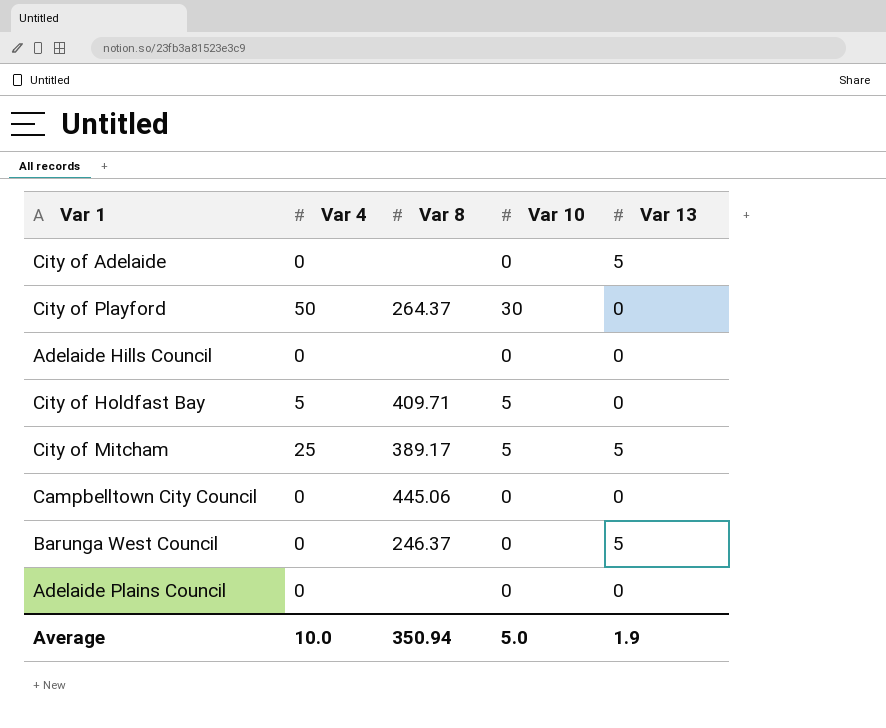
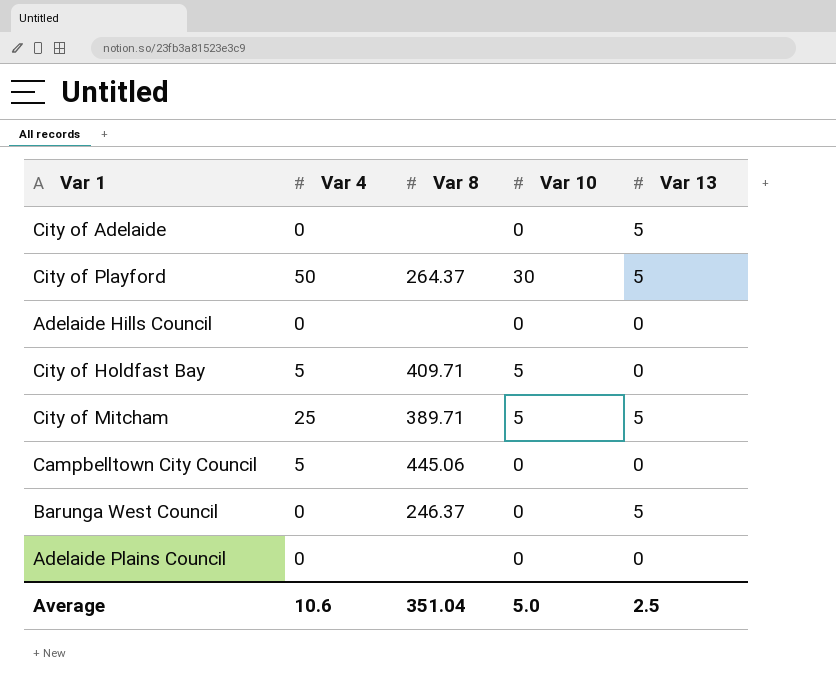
City of Playford | Var 13: 0 -> 5
City of Mitcham | Var 8: 389.17 -> 389.71
Campbelltown City Council | Var 4: 0 -> 5
Average | Var 4: 10.0 -> 10.6
Average | Var 8: 350.94 -> 351.04
Average | Var 13: 1.9 -> 2.5

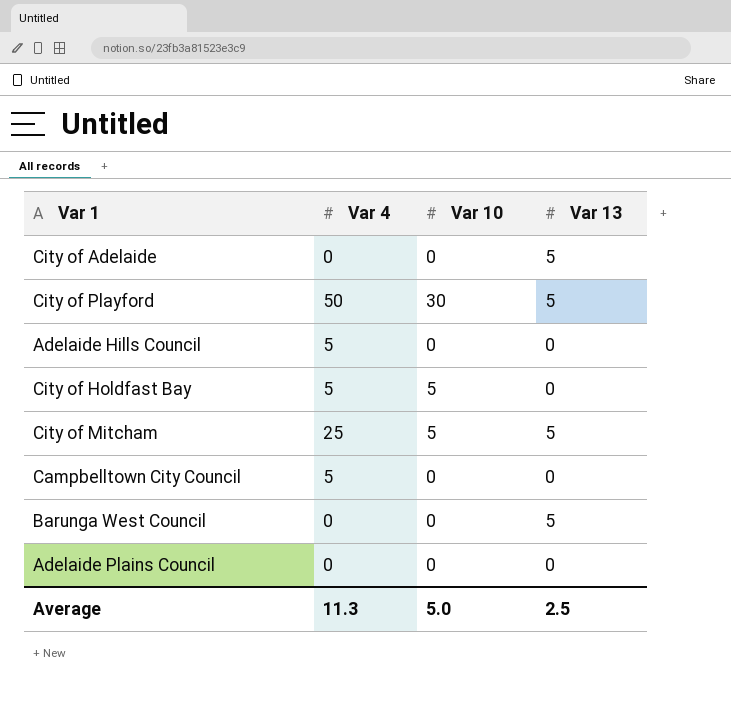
column Var 8 | position: 3 -> none
Adelaide Hills Council | Var 4: 0 -> 5
Average | Var 4: 10.6 -> 11.3

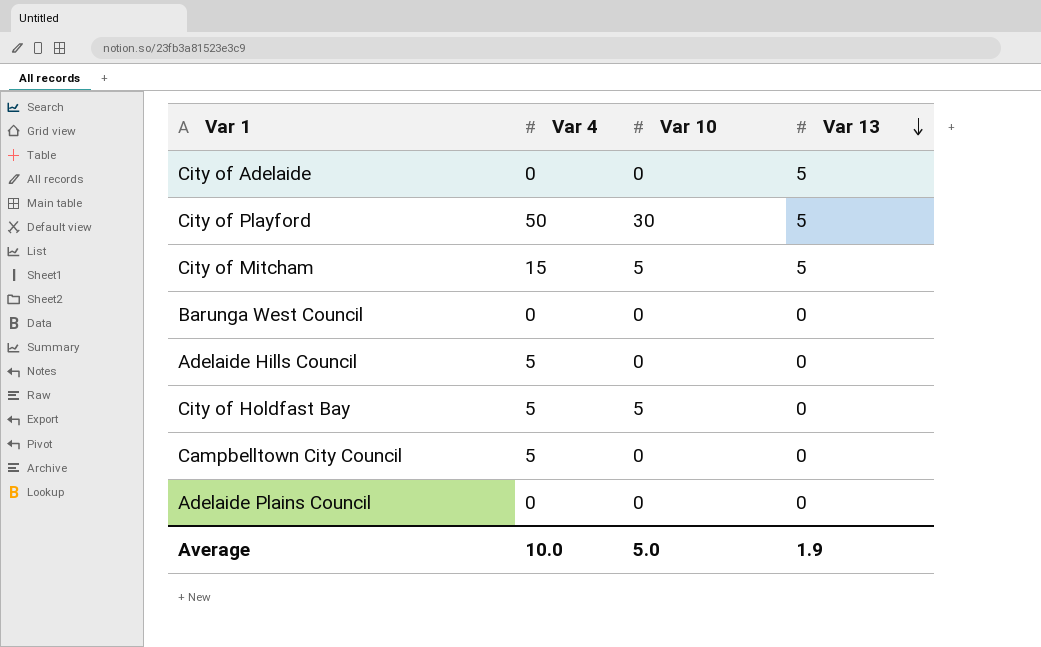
row order: none -> Var 13 descending
City of Mitcham | Var 4: 25 -> 15
Barunga West Council | Var 13: 5 -> 0
Average | Var 4: 11.3 -> 10.0
Average | Var 13: 2.5 -> 1.9

